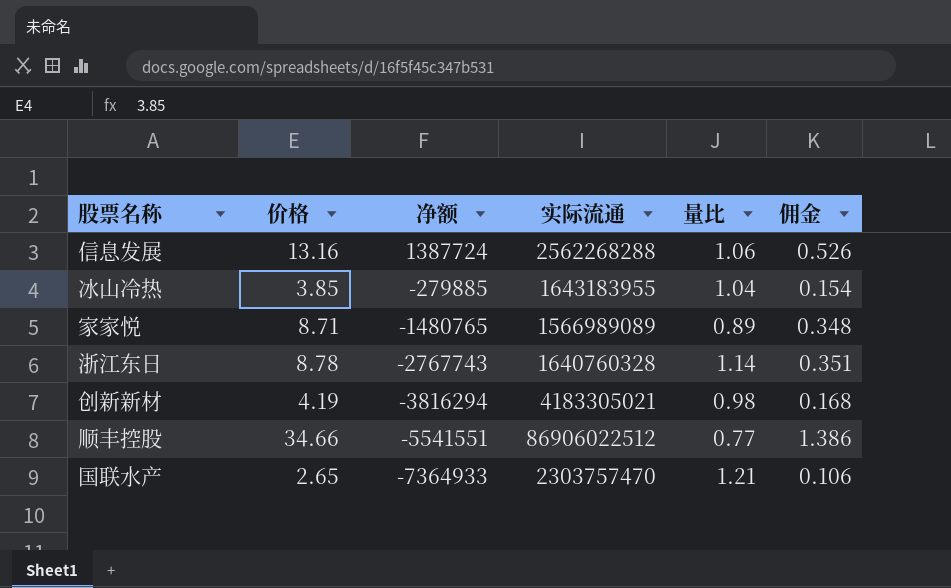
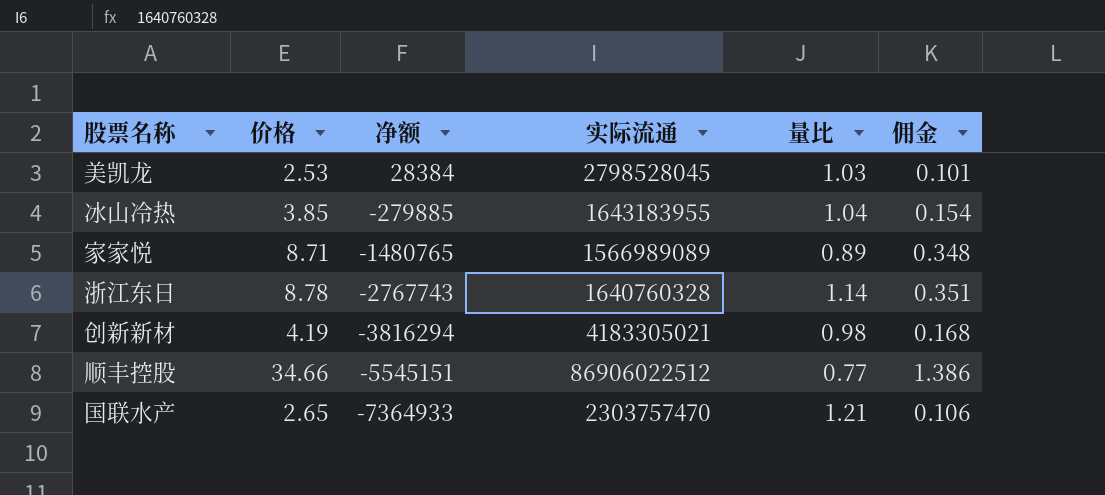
row 信息发展: 13.16 | 1387724 | 2562268288 | 1.06 | 0.526 -> none
row 美凯龙: none -> 2.53 | 28384 | 2798528045 | 1.03 | 0.101
顺丰控股 | 净额: -5541551 -> -5545151

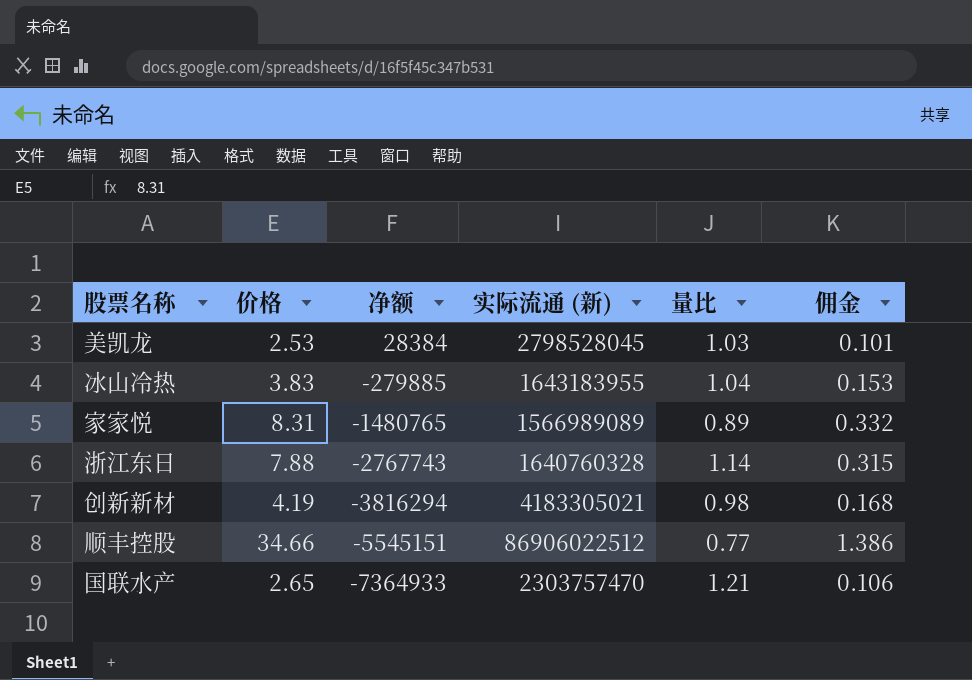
column name: 实际流通 -> 实际流通 (新)
冰山冷热 | 价格: 3.85 -> 3.83
冰山冷热 | 佣金: 0.154 -> 0.153
家家悦 | 价格: 8.71 -> 8.31
家家悦 | 佣金: 0.348 -> 0.332
浙江东日 | 价格: 8.78 -> 7.88
浙江东日 | 佣金: 0.351 -> 0.315

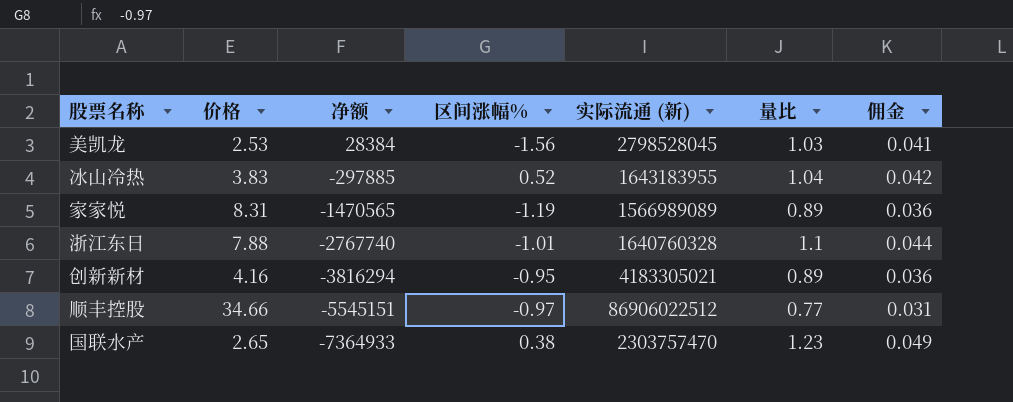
column 区间涨幅% | position: none -> 4
column 佣金 | formula: [价格] * 0.04 -> [量比] * 0.04
冰山冷热 | 净额: -279885 -> -297885
家家悦 | 净额: -1480765 -> -1470565
浙江东日 | 净额: -2767743 -> -2767740
浙江东日 | 量比: 1.14 -> 1.1
创新新材 | 价格: 4.19 -> 4.16
创新新材 | 量比: 0.98 -> 0.89
国联水产 | 量比: 1.21 -> 1.23

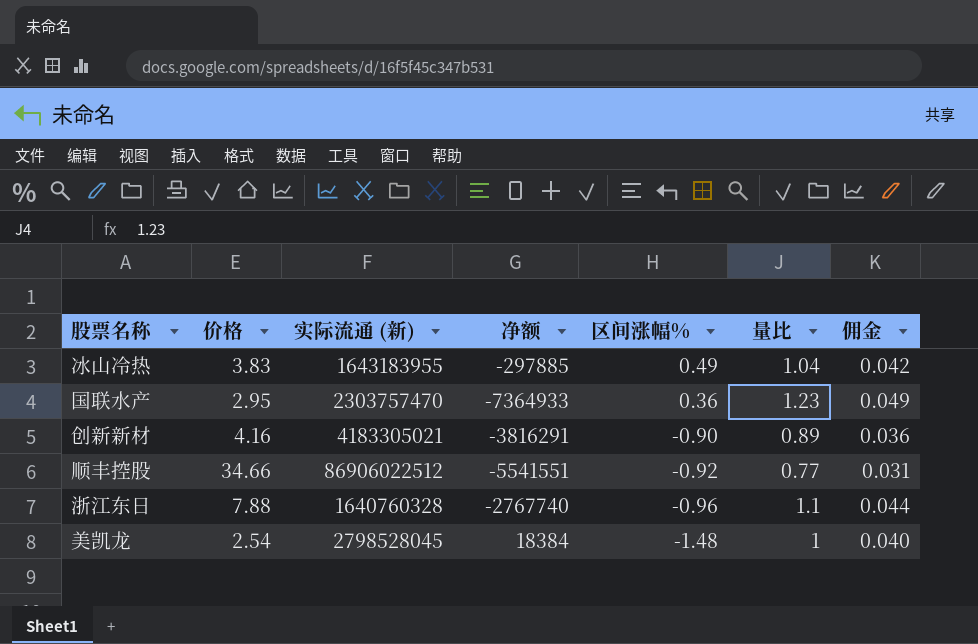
row order: 净额 descending -> 区间涨幅% descending
column 实际流通 (新) | position: 5 -> 3
row 家家悦: 8.31 | -1470565 | -1.19 | 1566989089 | 0.89 | 0.036 -> none
冰山冷热 | 区间涨幅%: 0.52 -> 0.49
国联水产 | 价格: 2.65 -> 2.95
国联水产 | 区间涨幅%: 0.38 -> 0.36
创新新材 | 净额: -3816294 -> -3816291
创新新材 | 区间涨幅%: -0.95 -> -0.90
顺丰控股 | 净额: -5545151 -> -5541551
顺丰控股 | 区间涨幅%: -0.97 -> -0.92
浙江东日 | 区间涨幅%: -1.01 -> -0.96
美凯龙 | 价格: 2.53 -> 2.54
美凯龙 | 净额: 28384 -> 18384
美凯龙 | 区间涨幅%: -1.56 -> -1.48
美凯龙 | 量比: 1.03 -> 1
美凯龙 | 佣金: 0.041 -> 0.040

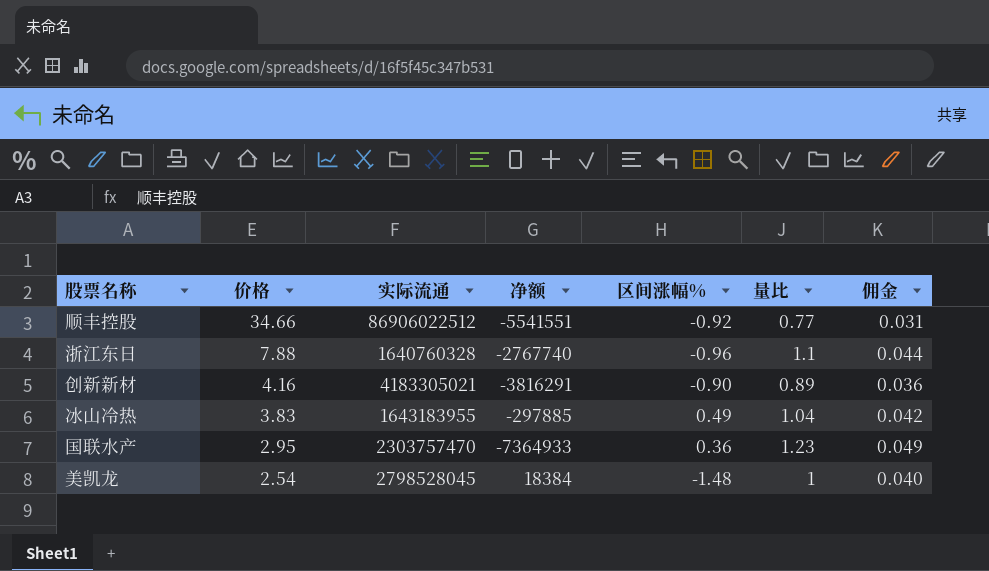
row order: 区间涨幅% descending -> 价格 descending
column name: 实际流通 (新) -> 实际流通

